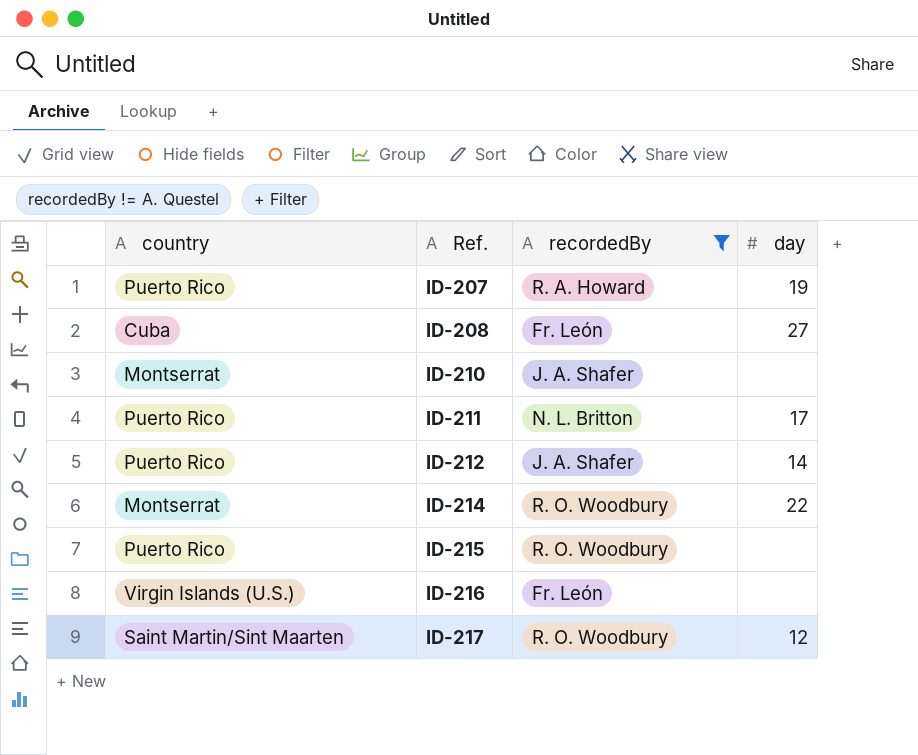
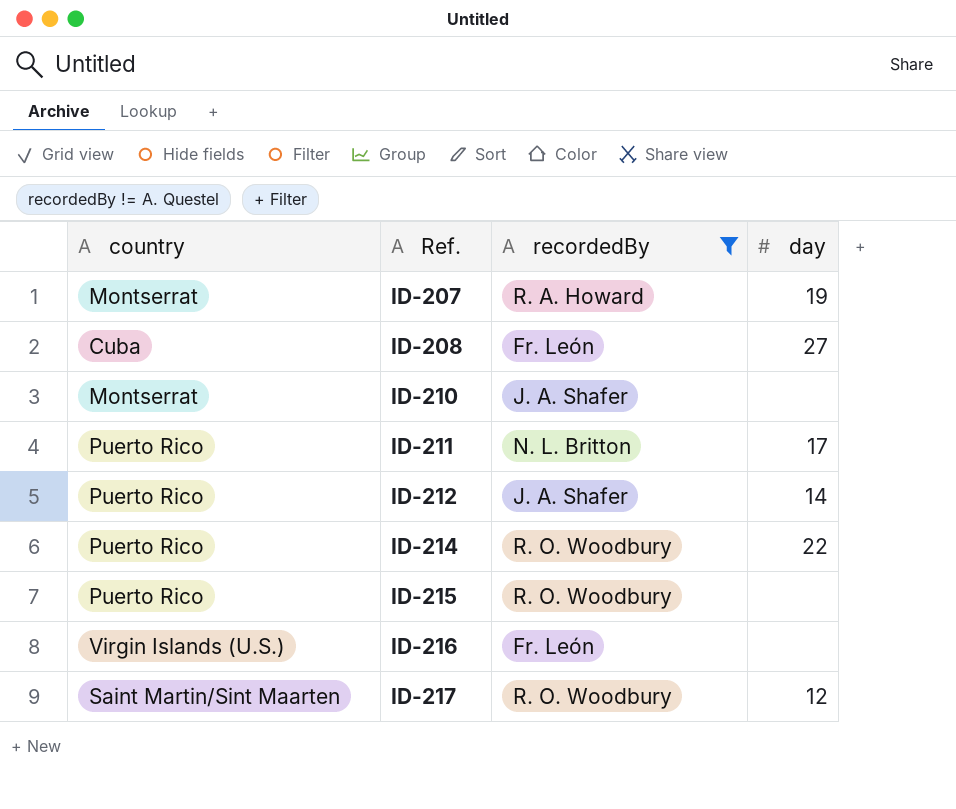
ID-207 | country: Puerto Rico -> Montserrat
ID-214 | country: Montserrat -> Puerto Rico

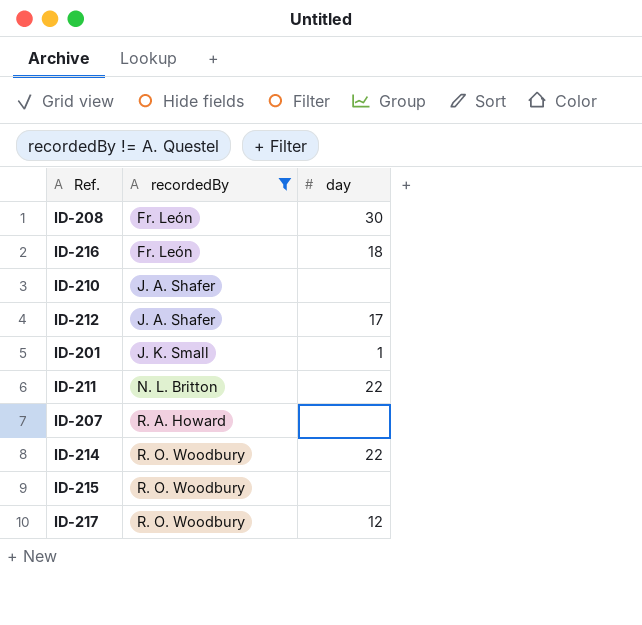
row order: Ref. ascending -> recordedBy ascending
column country | position: 1 -> none
ID-208 | day: 27 -> 30
ID-216 | day: none -> 18
ID-212 | day: 14 -> 17
row ID-201: none -> J. K. Small | 1
ID-211 | day: 17 -> 22
ID-207 | day: 19 -> none

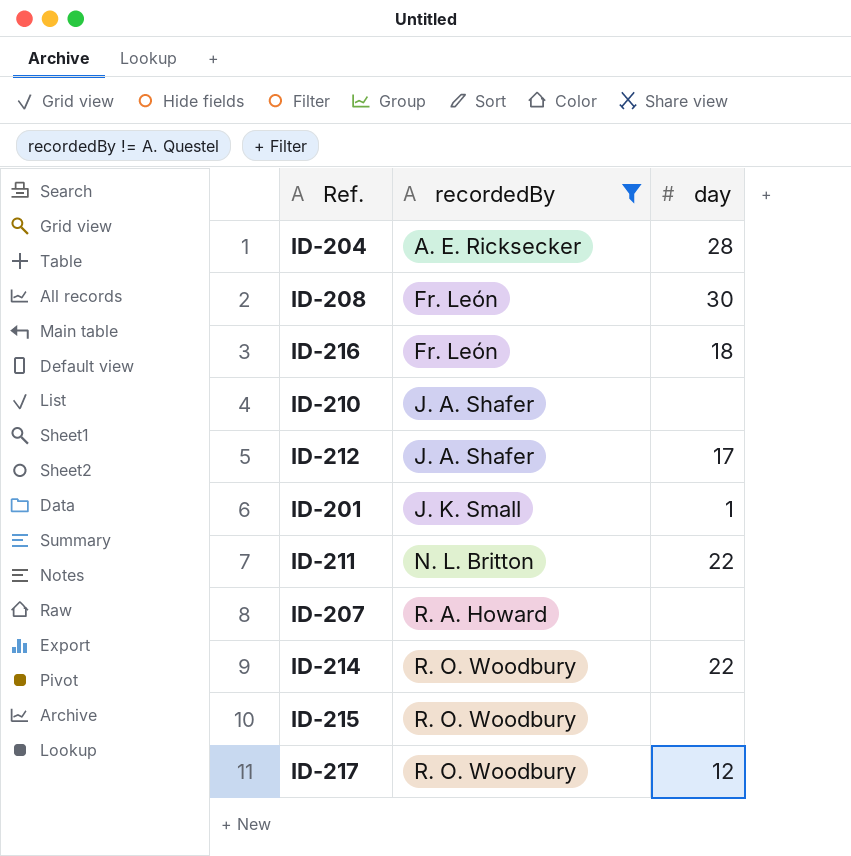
row ID-204: none -> A. E. Ricksecker | 28

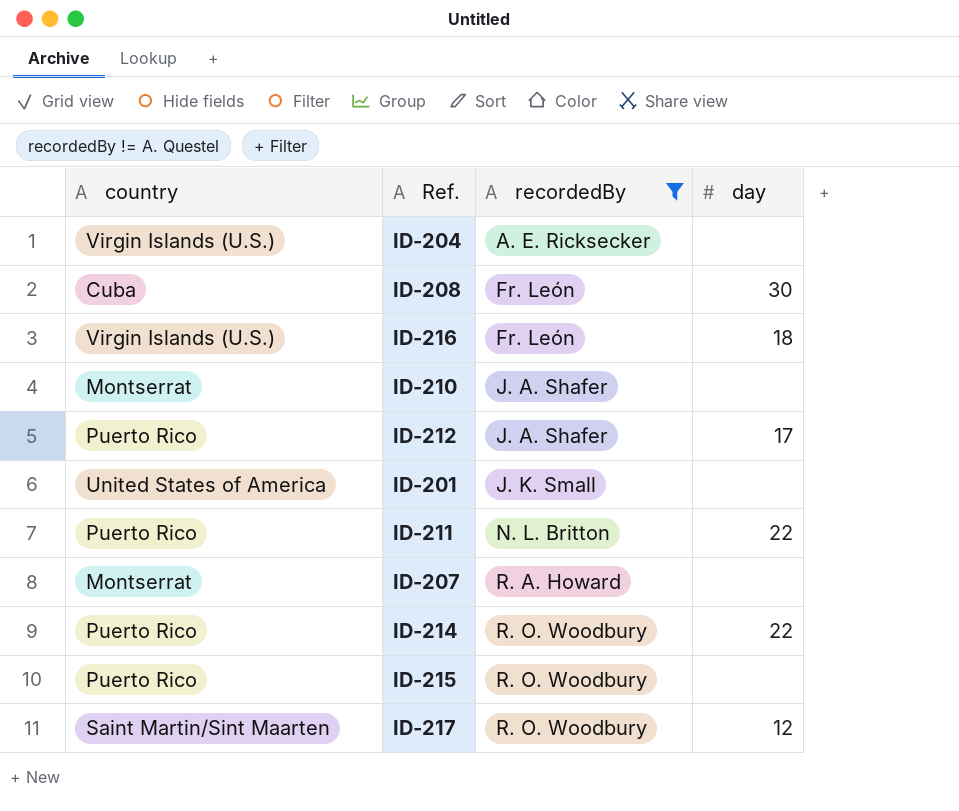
column country | position: none -> 1
ID-204 | day: 28 -> none
ID-201 | day: 1 -> none

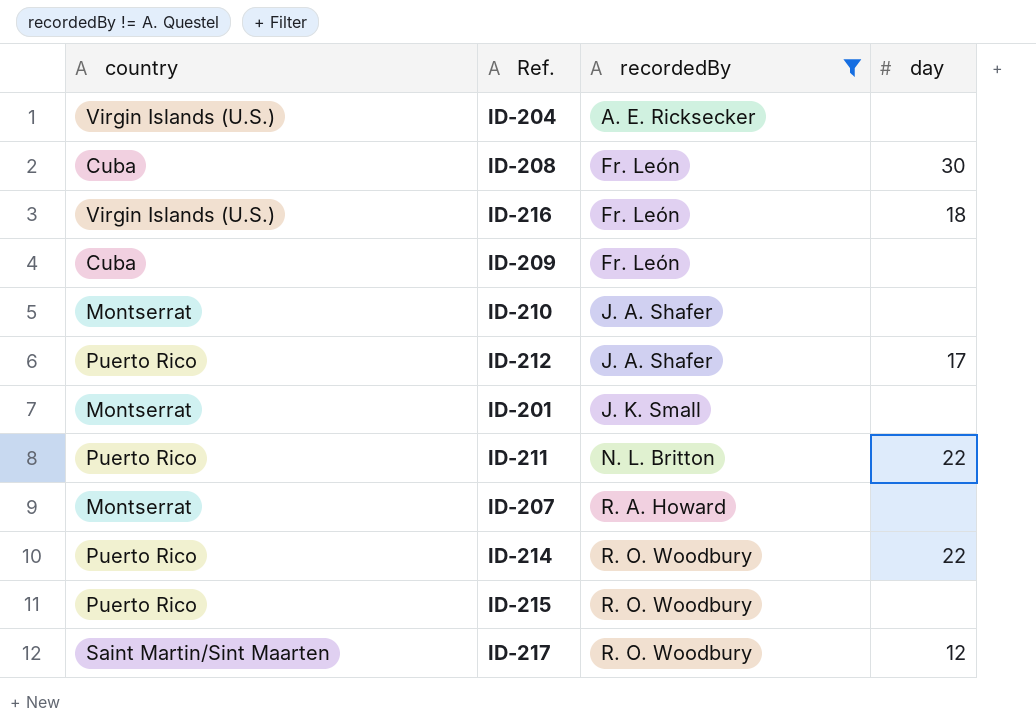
row ID-209: none -> Cuba | Fr. León | none
ID-201 | country: United States of America -> Montserrat

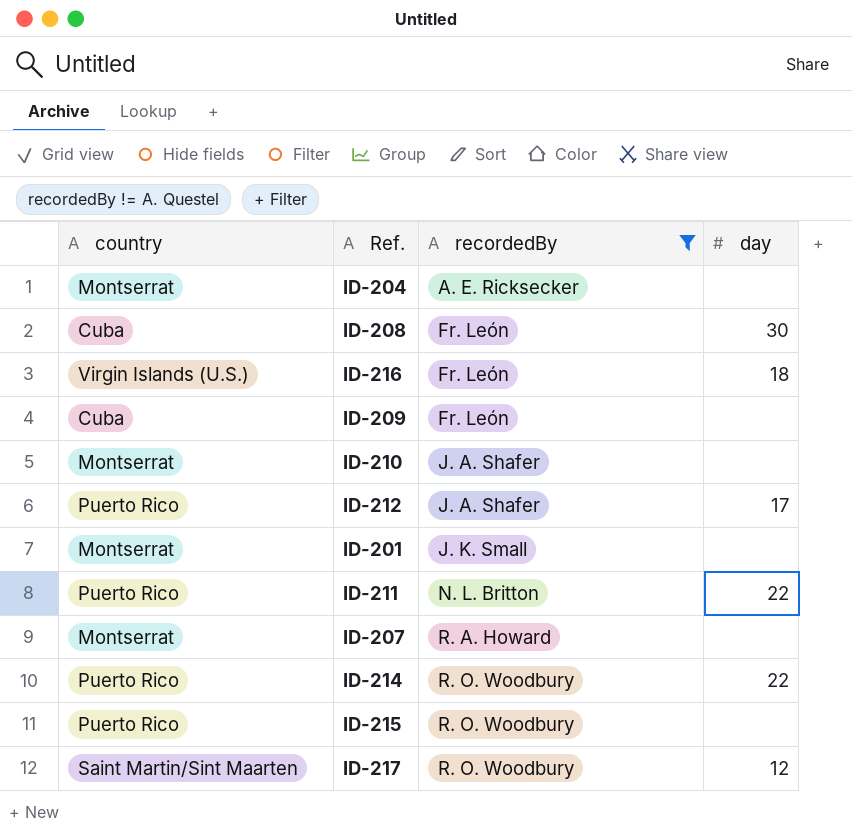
ID-204 | country: Virgin Islands (U.S.) -> Montserrat

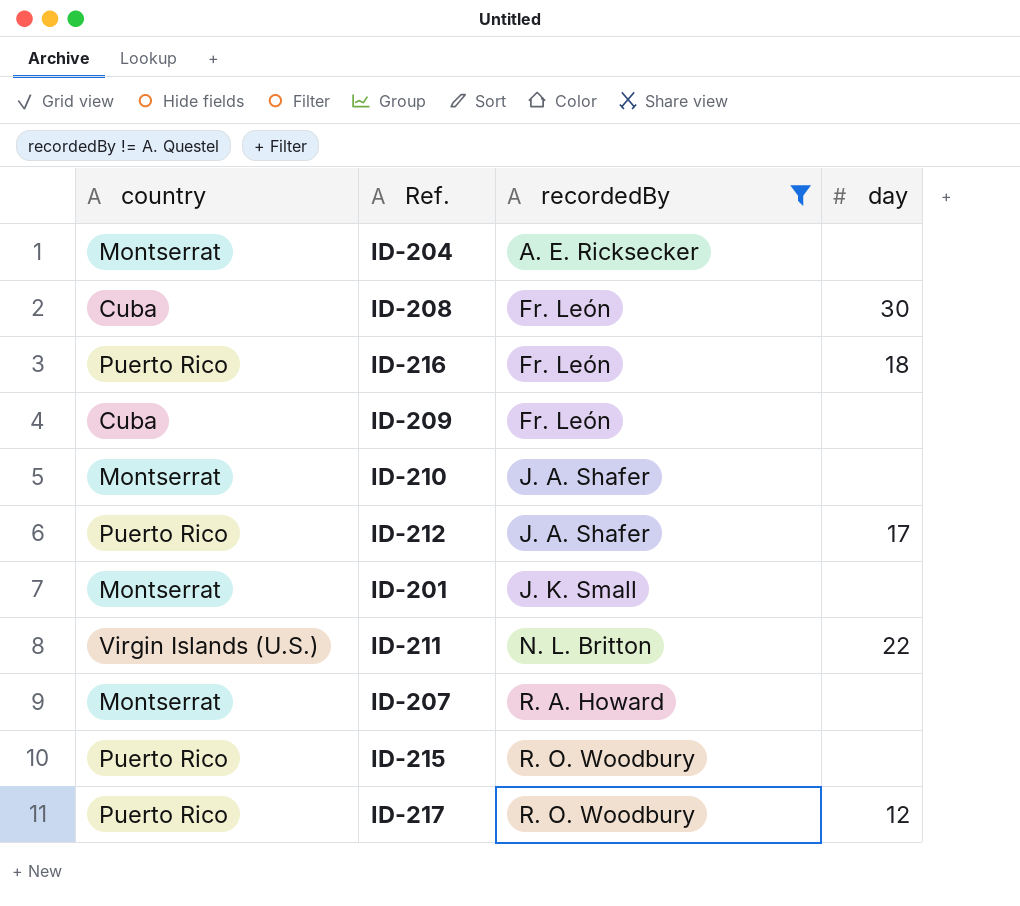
row ID-214: Puerto Rico | R. O. Woodbury | 22 -> none
ID-216 | country: Virgin Islands (U.S.) -> Puerto Rico
ID-211 | country: Puerto Rico -> Virgin Islands (U.S.)
ID-217 | country: Saint Martin/Sint Maarten -> Puerto Rico

